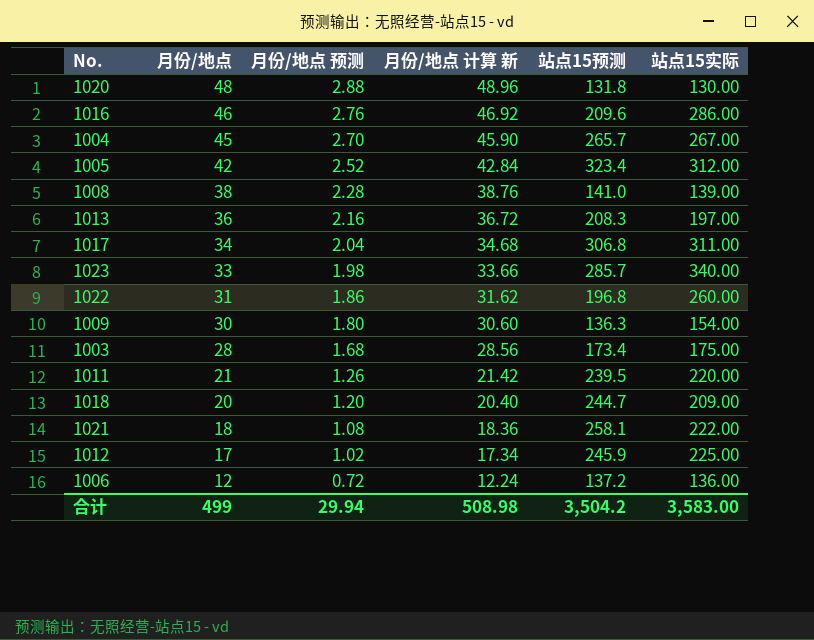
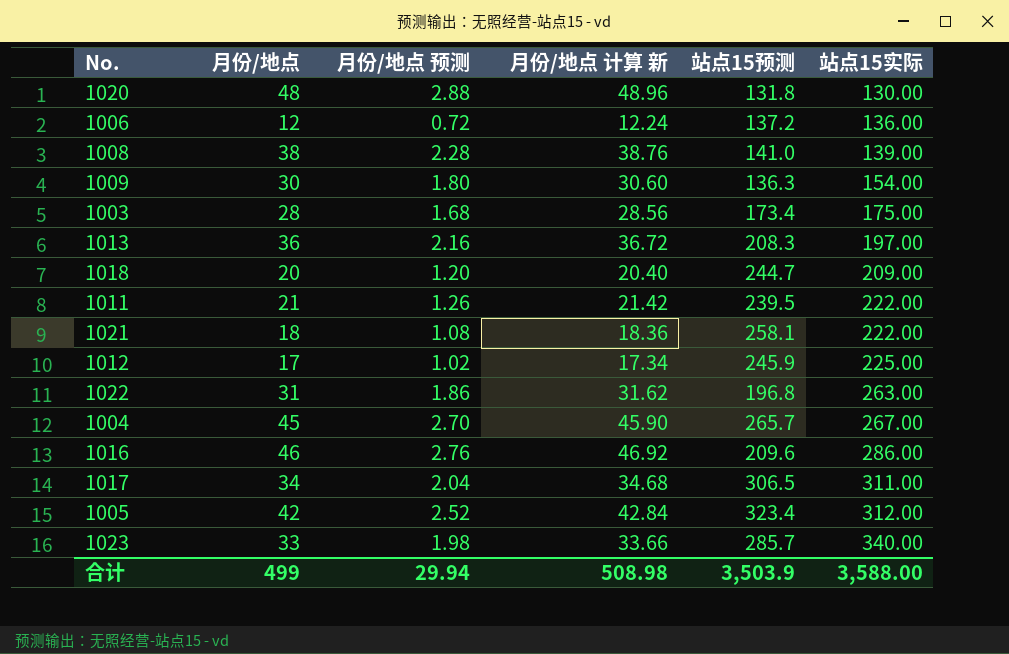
row order: 月份/地点 descending -> 站点15实际 ascending
1011 | 站点15实际: 220.00 -> 222.00
1022 | 站点15实际: 260.00 -> 263.00
1017 | 站点15预测: 306.8 -> 306.5
合计 | 站点15预测: 3,504.2 -> 3,503.9
合计 | 站点15实际: 3,583.00 -> 3,588.00

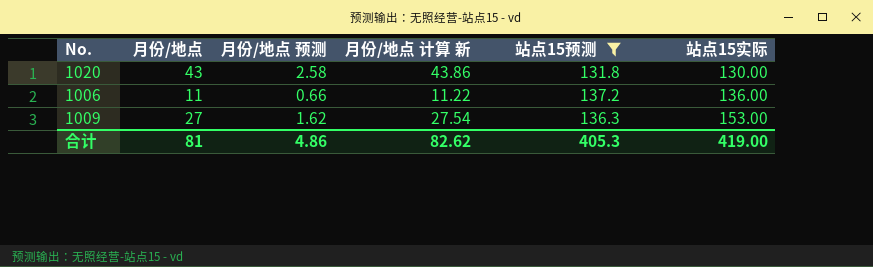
filter: none -> 站点15预测 <= 137.2
1020 | 月份/地点: 48 -> 43
1020 | 月份/地点 预测: 2.88 -> 2.58
1020 | 月份/地点 计算 新: 48.96 -> 43.86
1006 | 月份/地点: 12 -> 11
1006 | 月份/地点 预测: 0.72 -> 0.66
1006 | 月份/地点 计算 新: 12.24 -> 11.22
1009 | 月份/地点: 30 -> 27
1009 | 月份/地点 预测: 1.80 -> 1.62
1009 | 月份/地点 计算 新: 30.60 -> 27.54
1009 | 站点15实际: 154.00 -> 153.00
合计 | 月份/地点: 499 -> 81
合计 | 月份/地点 预测: 29.94 -> 4.86
合计 | 月份/地点 计算 新: 508.98 -> 82.62
合计 | 站点15预测: 3,503.9 -> 405.3
合计 | 站点15实际: 3,588.00 -> 419.00

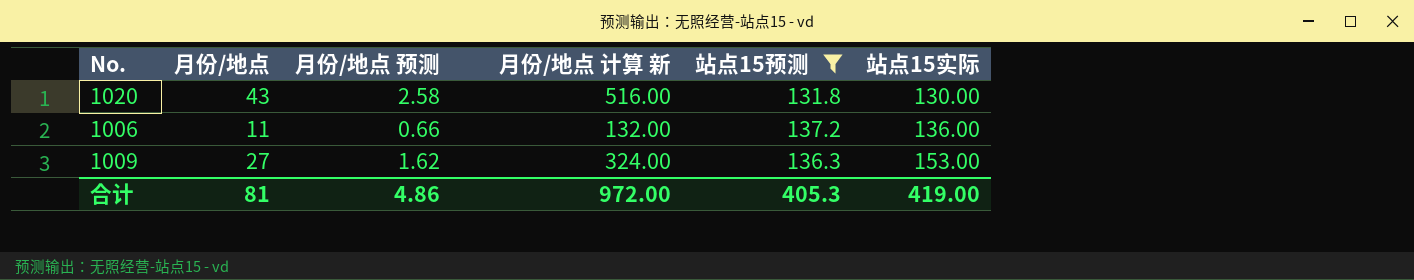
column 月份/地点 计算 新 | formula: [月份/地点] * 1.02 -> [月份/地点] * 12
合计 | 月份/地点 计算 新: 82.62 -> 972.00

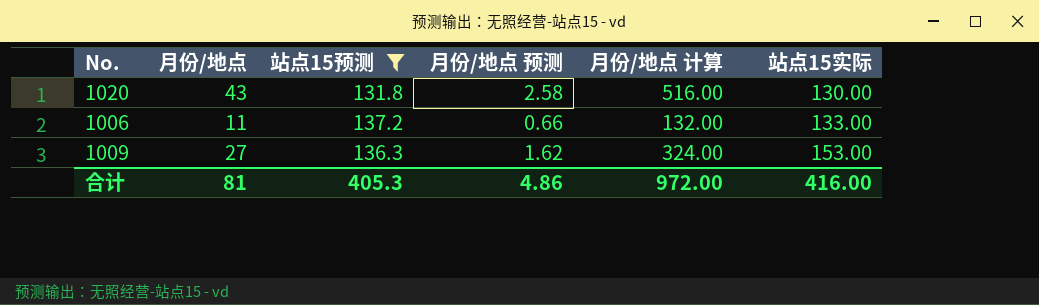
column 站点15预测 | position: 5 -> 3
column name: 月份/地点 计算 新 -> 月份/地点 计算
1006 | 站点15实际: 136.00 -> 133.00
合计 | 站点15实际: 419.00 -> 416.00

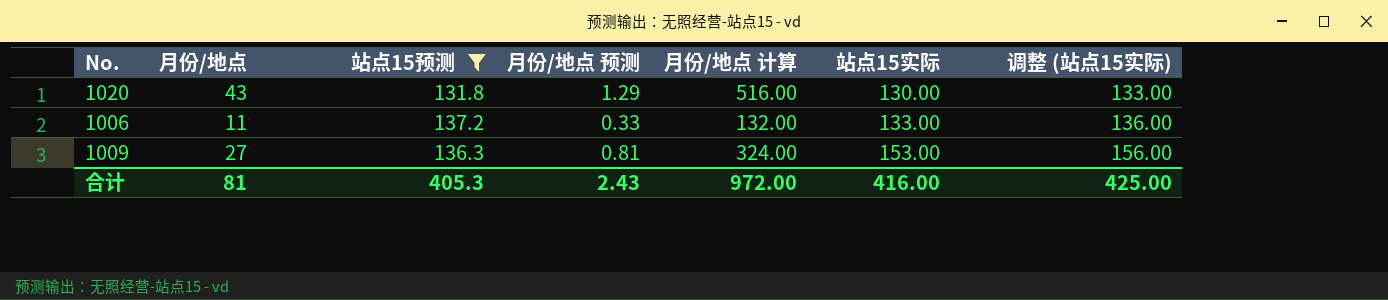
column 月份/地点 预测 | formula: [月份/地点] * 0.06 -> [月份/地点] * 0.03
column 调整 (站点15实际) | formula: none -> [站点15实际] + 3
合计 | 月份/地点 预测: 4.86 -> 2.43

